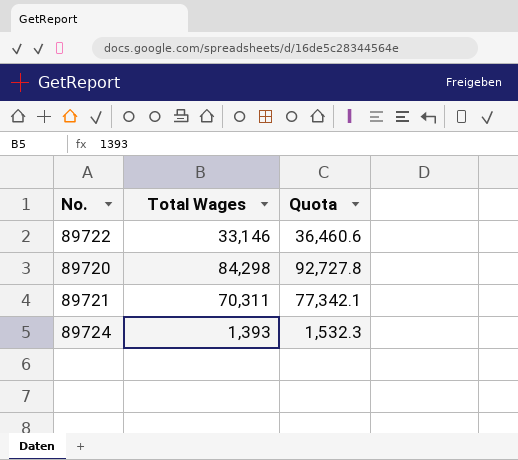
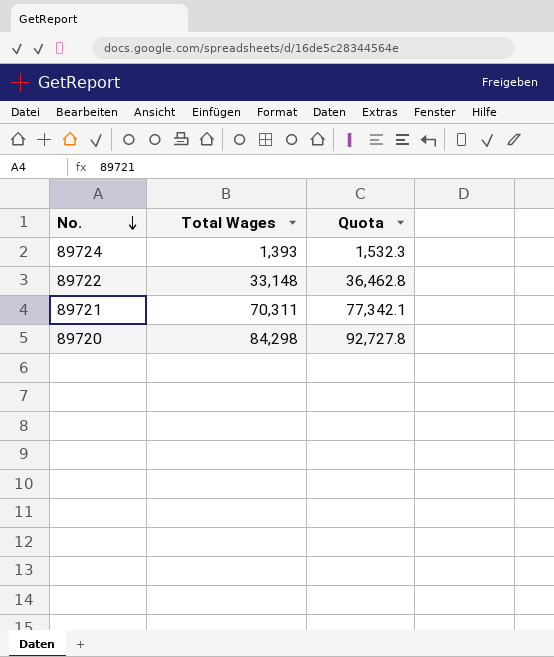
row order: none -> No. descending
89722 | Total Wages: 33,146 -> 33,148
89722 | Quota: 36,460.6 -> 36,462.8

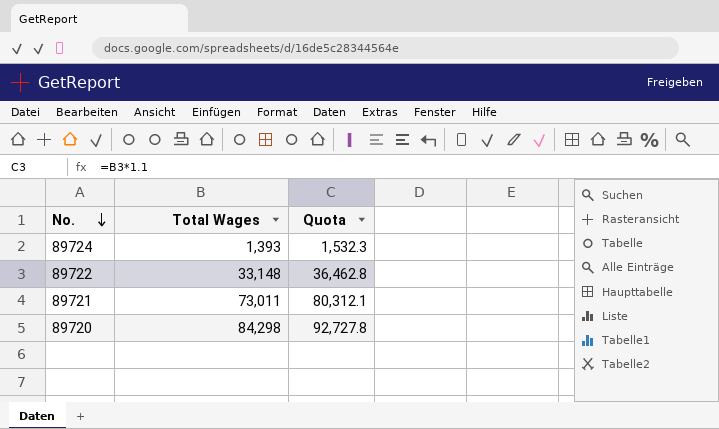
89721 | Total Wages: 70,311 -> 73,011
89721 | Quota: 77,342.1 -> 80,312.1

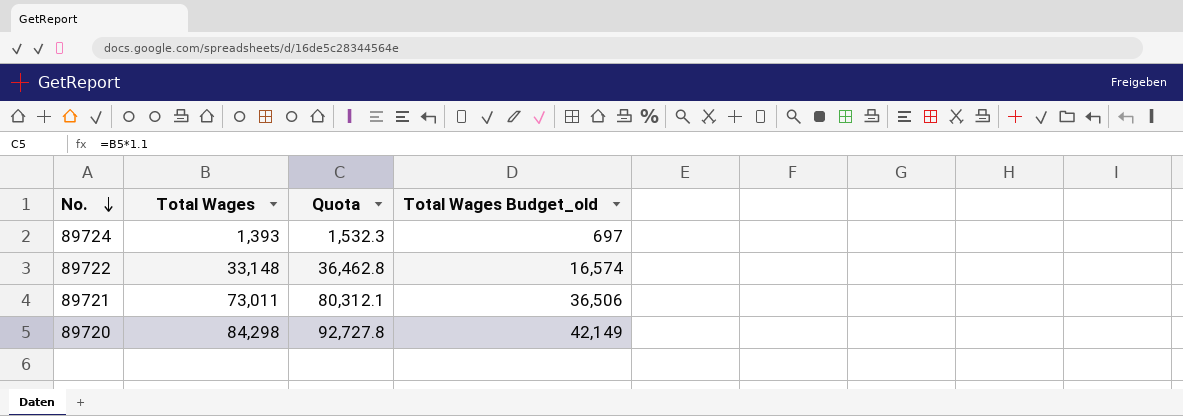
column Total Wages Budget_old | formula: none -> [Total Wages] * 0.5

